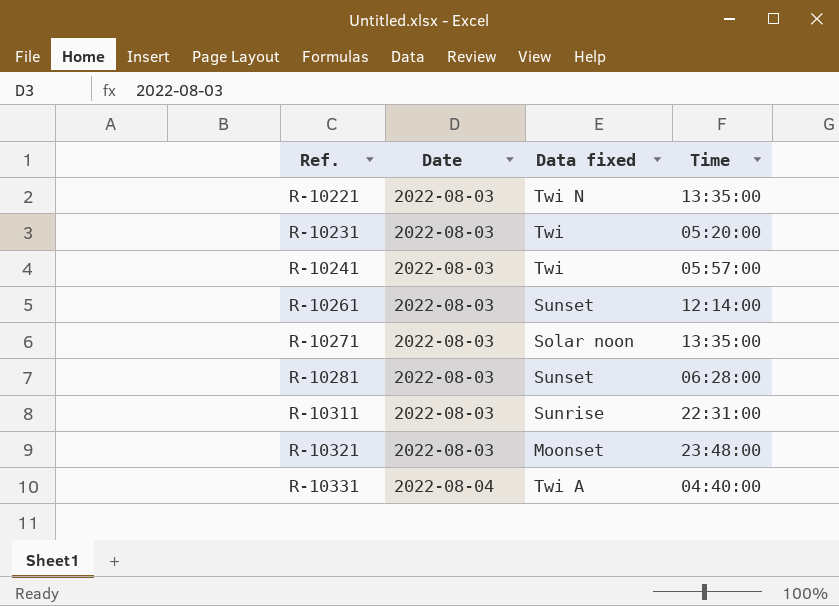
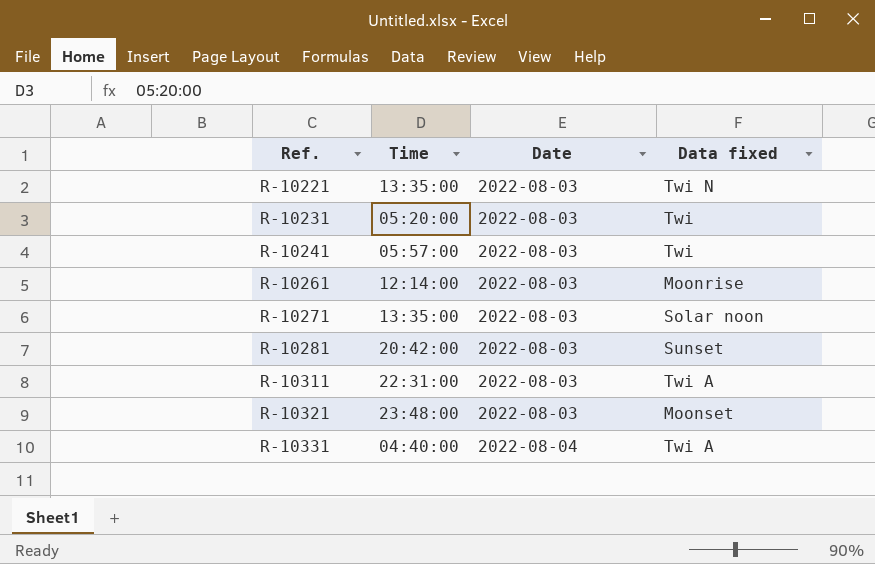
column Time | position: 4 -> 2
R-10261 | Data fixed: Sunset -> Moonrise
R-10281 | Time: 06:28:00 -> 20:42:00
R-10311 | Data fixed: Sunrise -> Twi A

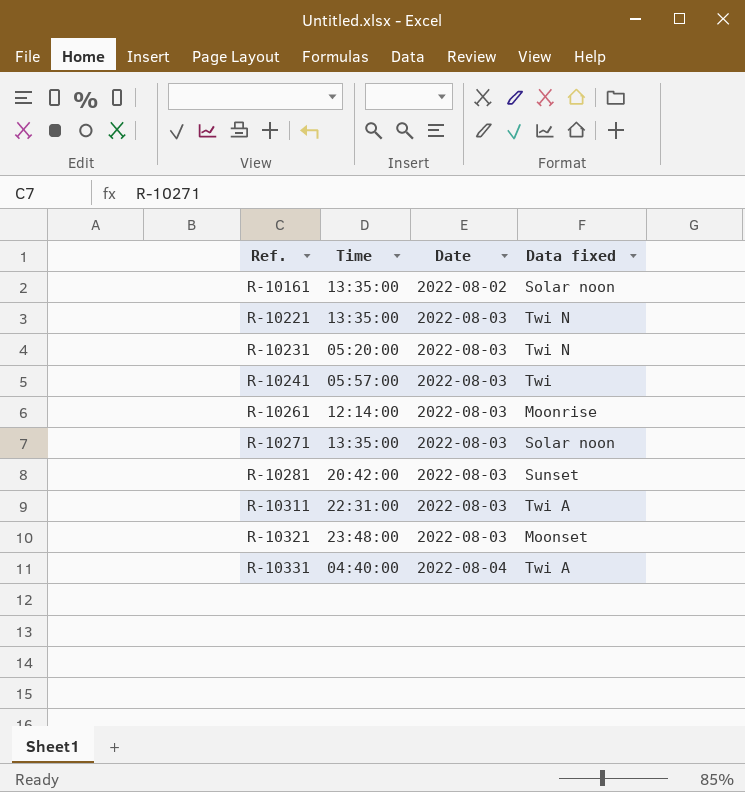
row R-10161: none -> 13:35:00 | 2022-08-02 | Solar noon
R-10231 | Data fixed: Twi -> Twi N

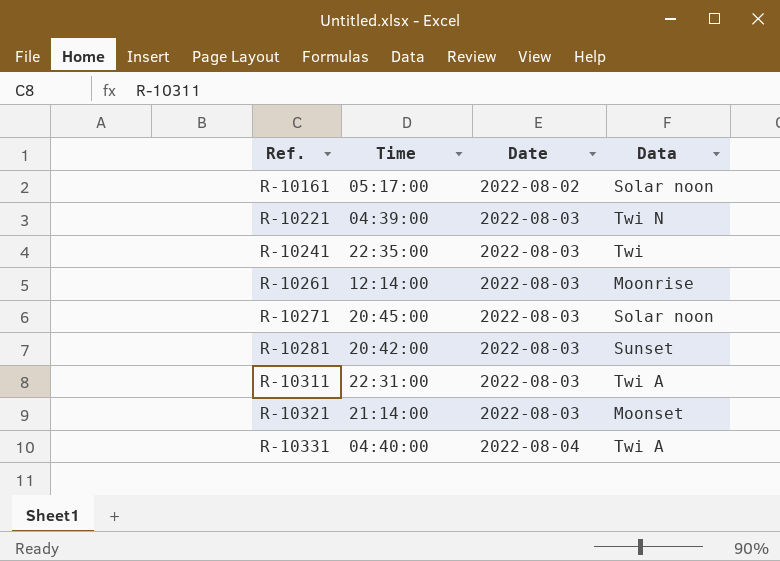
column name: Data fixed -> Data
row R-10231: 05:20:00 | 2022-08-03 | Twi N -> none
R-10161 | Time: 13:35:00 -> 05:17:00
R-10221 | Time: 13:35:00 -> 04:39:00
R-10241 | Time: 05:57:00 -> 22:35:00
R-10271 | Time: 13:35:00 -> 20:45:00
R-10321 | Time: 23:48:00 -> 21:14:00

